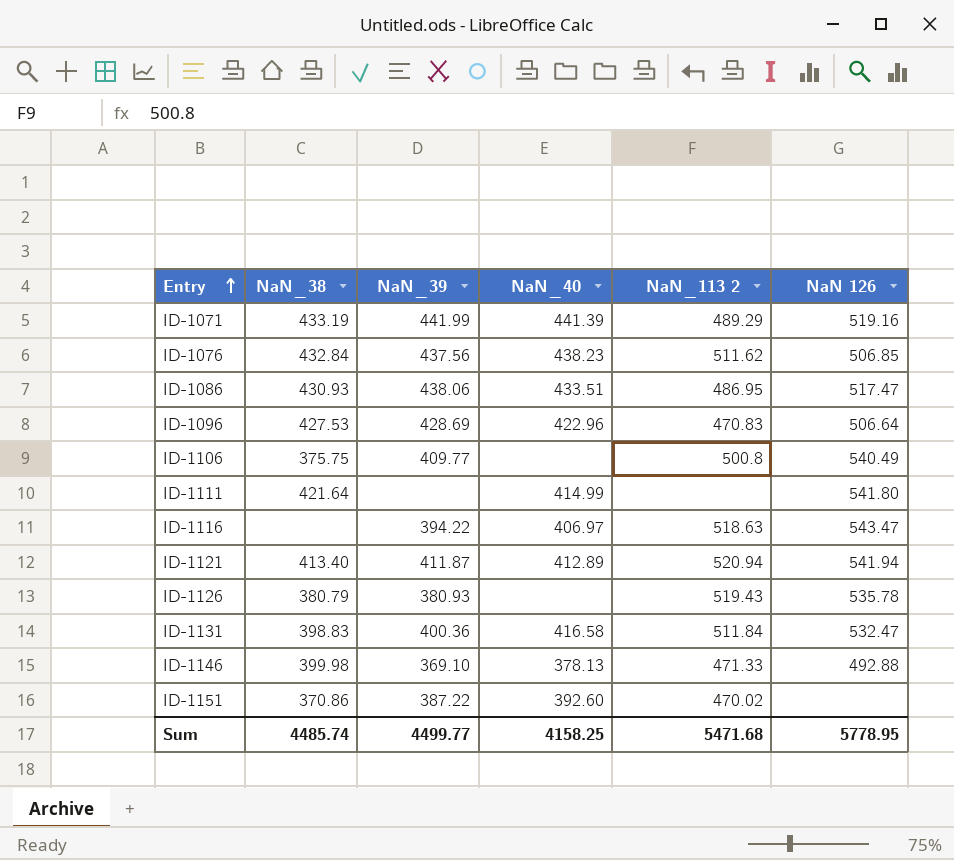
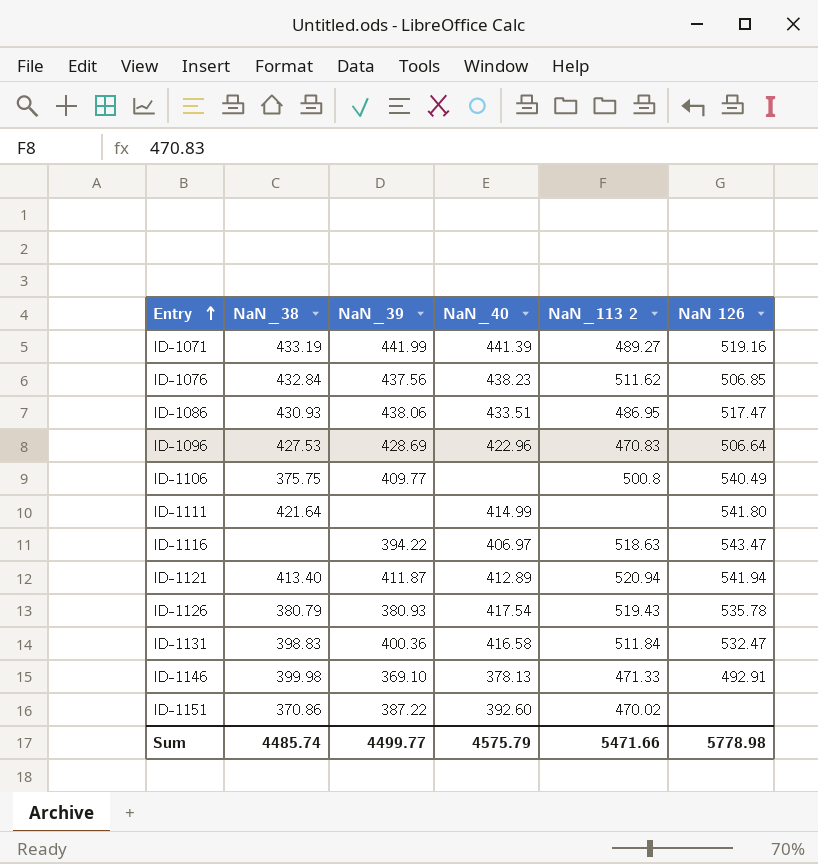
ID-1071 | NaN_113 2: 489.29 -> 489.27
ID-1126 | NaN_40: none -> 417.54
ID-1146 | NaN 126: 492.88 -> 492.91
Sum | NaN_40: 4158.25 -> 4575.79
Sum | NaN_113 2: 5471.68 -> 5471.66
Sum | NaN 126: 5778.95 -> 5778.98

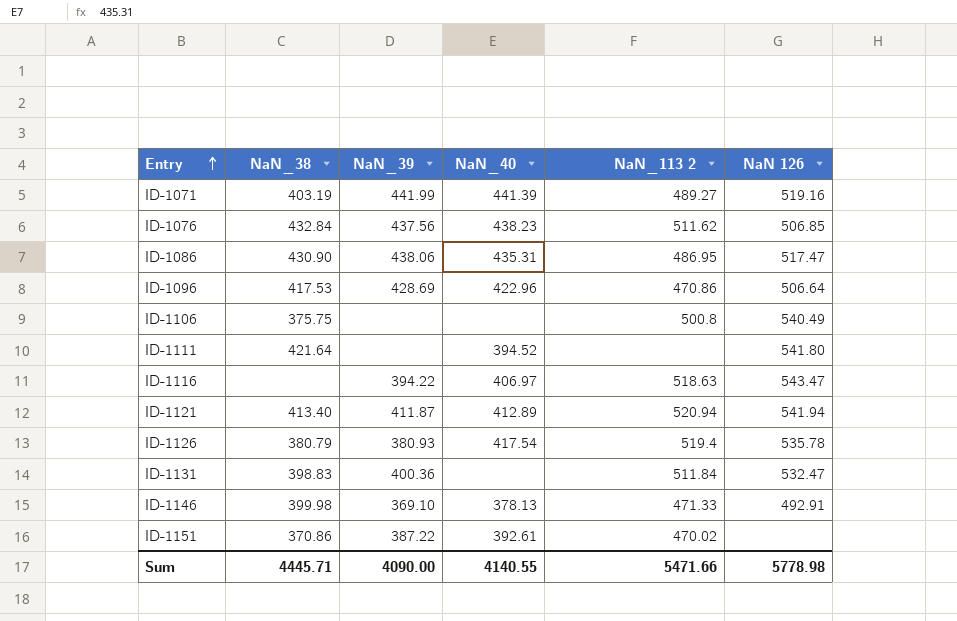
ID-1071 | NaN_38: 433.19 -> 403.19
ID-1086 | NaN_38: 430.93 -> 430.90
ID-1086 | NaN_40: 433.51 -> 435.31
ID-1096 | NaN_38: 427.53 -> 417.53
ID-1096 | NaN_113 2: 470.83 -> 470.86
ID-1106 | NaN_39: 409.77 -> none
ID-1111 | NaN_40: 414.99 -> 394.52
ID-1126 | NaN_113 2: 519.43 -> 519.4
ID-1131 | NaN_40: 416.58 -> none
ID-1151 | NaN_40: 392.60 -> 392.61
Sum | NaN_38: 4485.74 -> 4445.71
Sum | NaN_39: 4499.77 -> 4090.00
Sum | NaN_40: 4575.79 -> 4140.55

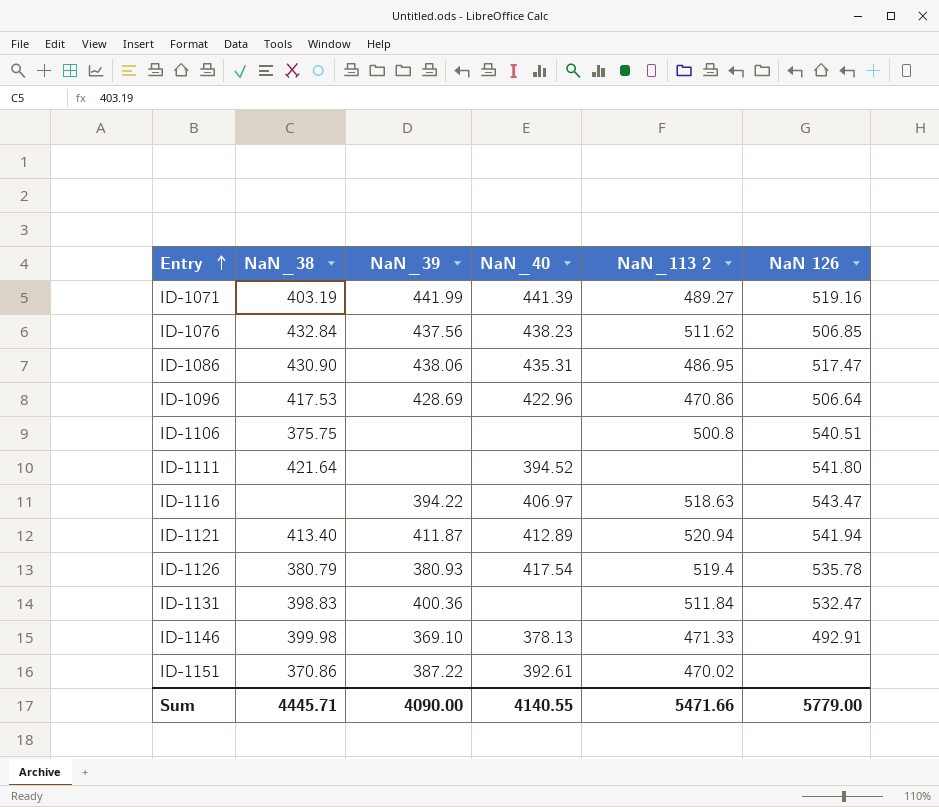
ID-1106 | NaN 126: 540.49 -> 540.51
Sum | NaN 126: 5778.98 -> 5779.00

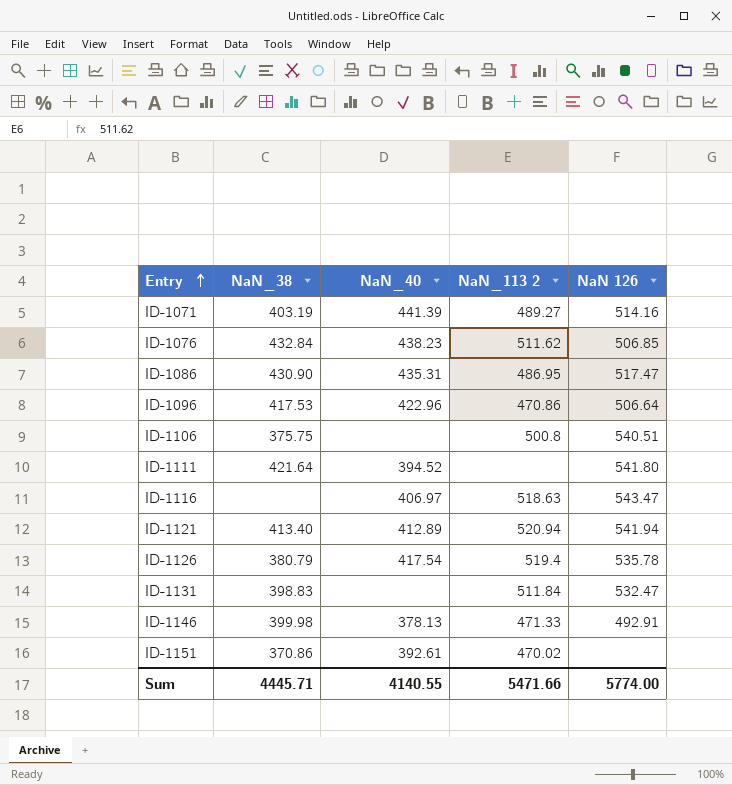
column NaN_39 | position: 3 -> none
ID-1071 | NaN 126: 519.16 -> 514.16
Sum | NaN 126: 5779.00 -> 5774.00

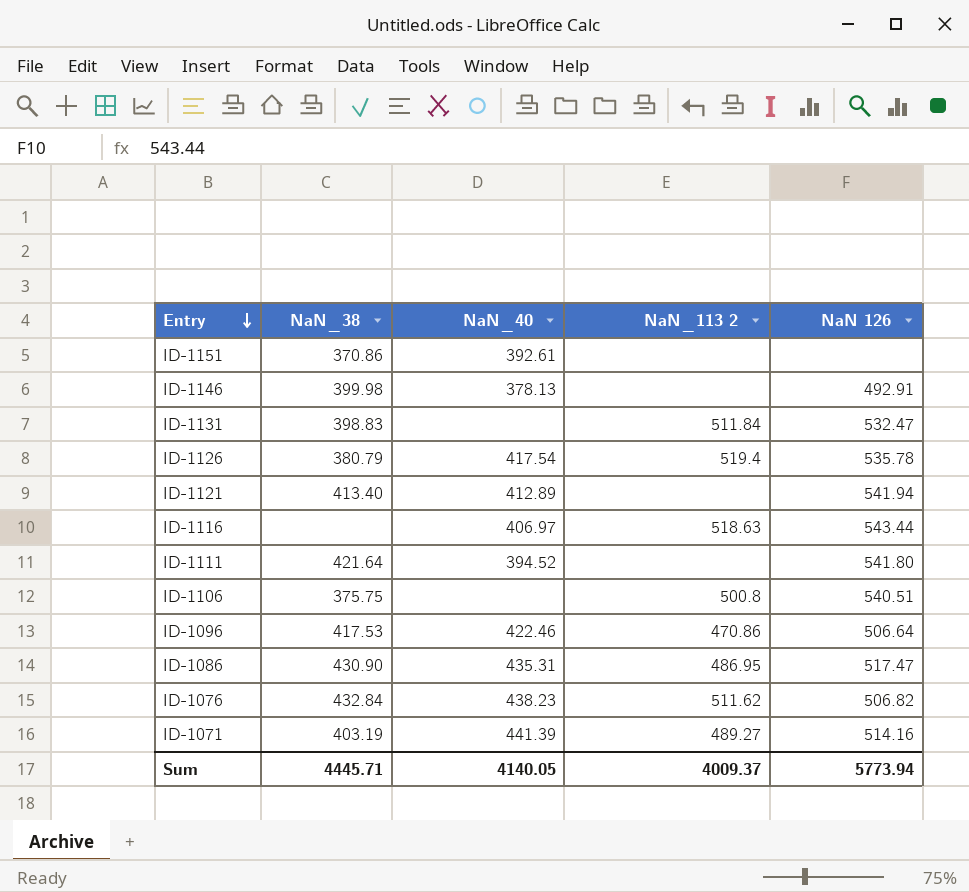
row order: Entry ascending -> Entry descending
ID-1151 | NaN_113 2: 470.02 -> none
ID-1146 | NaN_113 2: 471.33 -> none
ID-1121 | NaN_113 2: 520.94 -> none
ID-1116 | NaN 126: 543.47 -> 543.44
ID-1096 | NaN_40: 422.96 -> 422.46
ID-1076 | NaN 126: 506.85 -> 506.82
Sum | NaN_40: 4140.55 -> 4140.05
Sum | NaN_113 2: 5471.66 -> 4009.37
Sum | NaN 126: 5774.00 -> 5773.94

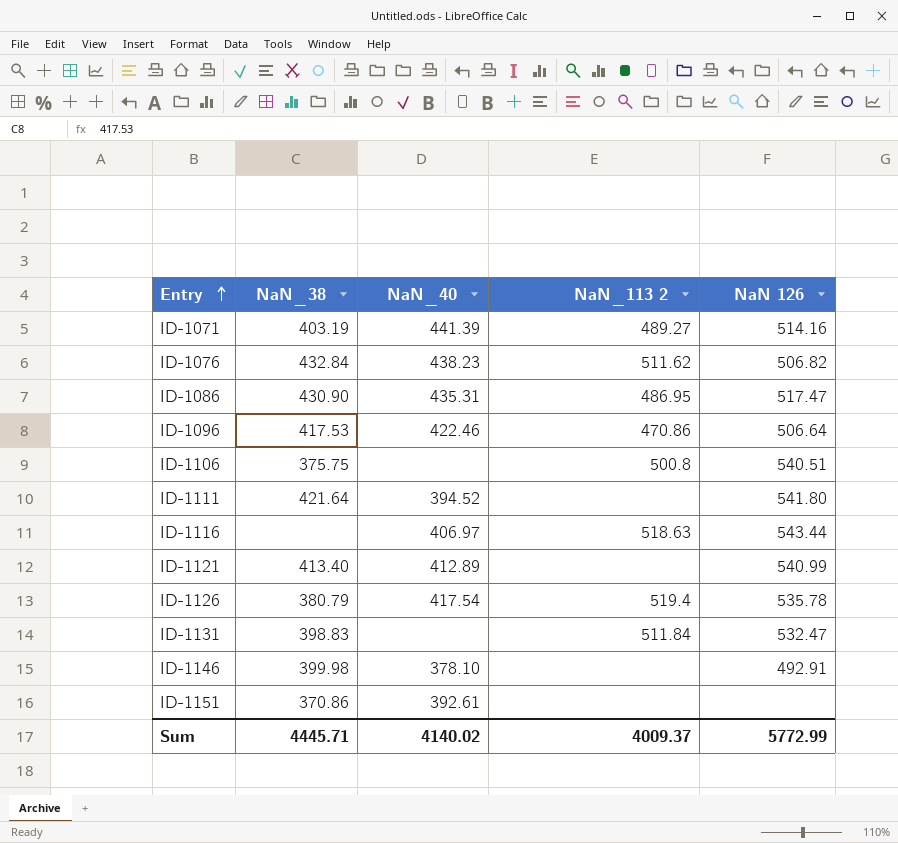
row order: Entry descending -> Entry ascending
ID-1121 | NaN 126: 541.94 -> 540.99
ID-1146 | NaN_40: 378.13 -> 378.10
Sum | NaN_40: 4140.05 -> 4140.02
Sum | NaN 126: 5773.94 -> 5772.99

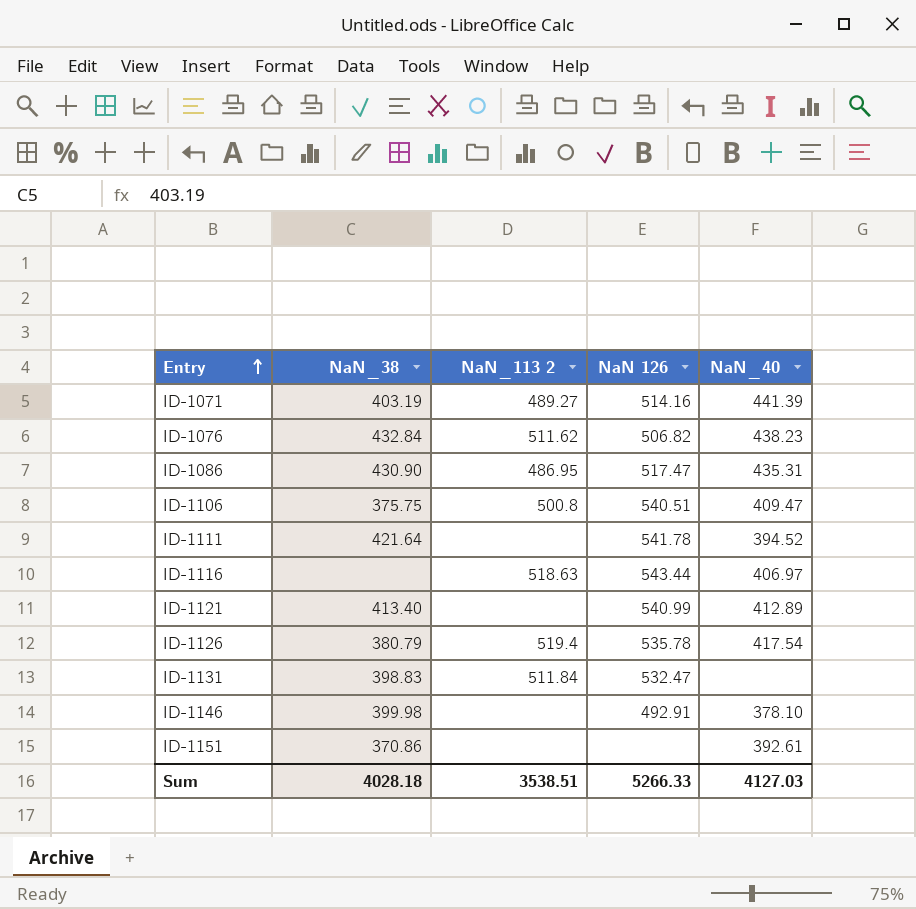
column NaN_40 | position: 3 -> 5
row ID-1096: 417.53 | 422.46 | 470.86 | 506.64 -> none
ID-1106 | NaN_40: none -> 409.47
ID-1111 | NaN 126: 541.80 -> 541.78
Sum | NaN_38: 4445.71 -> 4028.18
Sum | NaN_113 2: 4009.37 -> 3538.51
Sum | NaN 126: 5772.99 -> 5266.33
Sum | NaN_40: 4140.02 -> 4127.03

